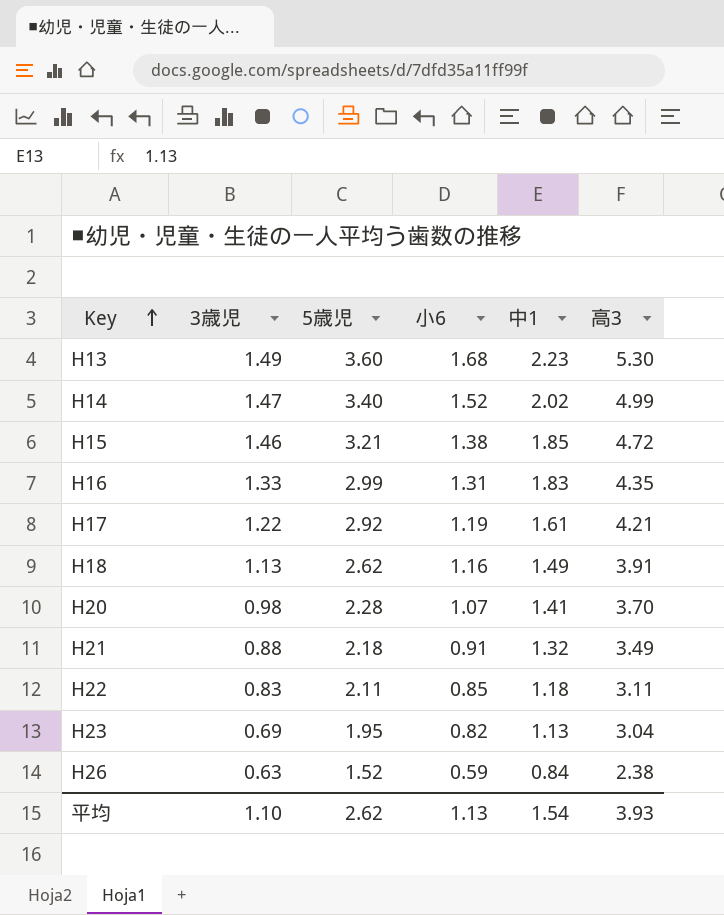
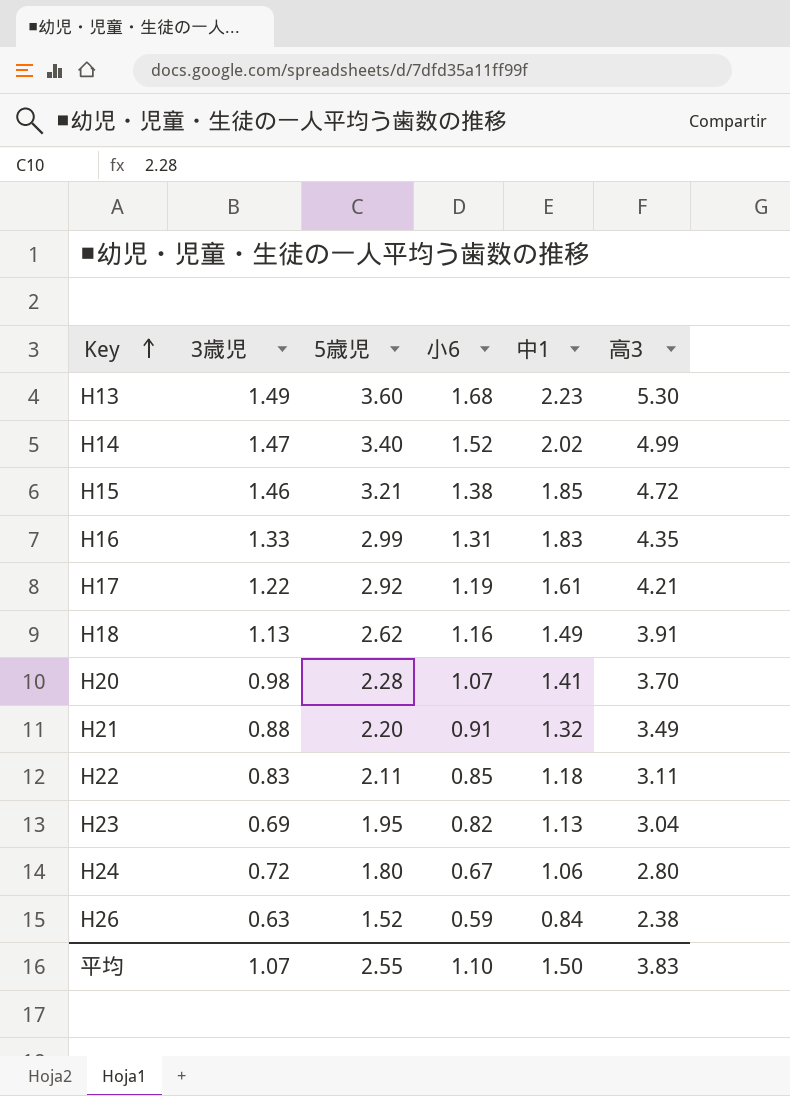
H21 | 5歳児: 2.18 -> 2.20
row H24: none -> 0.72 | 1.80 | 0.67 | 1.06 | 2.80
平均 | 3歳児: 1.10 -> 1.07
平均 | 5歳児: 2.62 -> 2.55
平均 | 小6: 1.13 -> 1.10
平均 | 中1: 1.54 -> 1.50
平均 | 高3: 3.93 -> 3.83

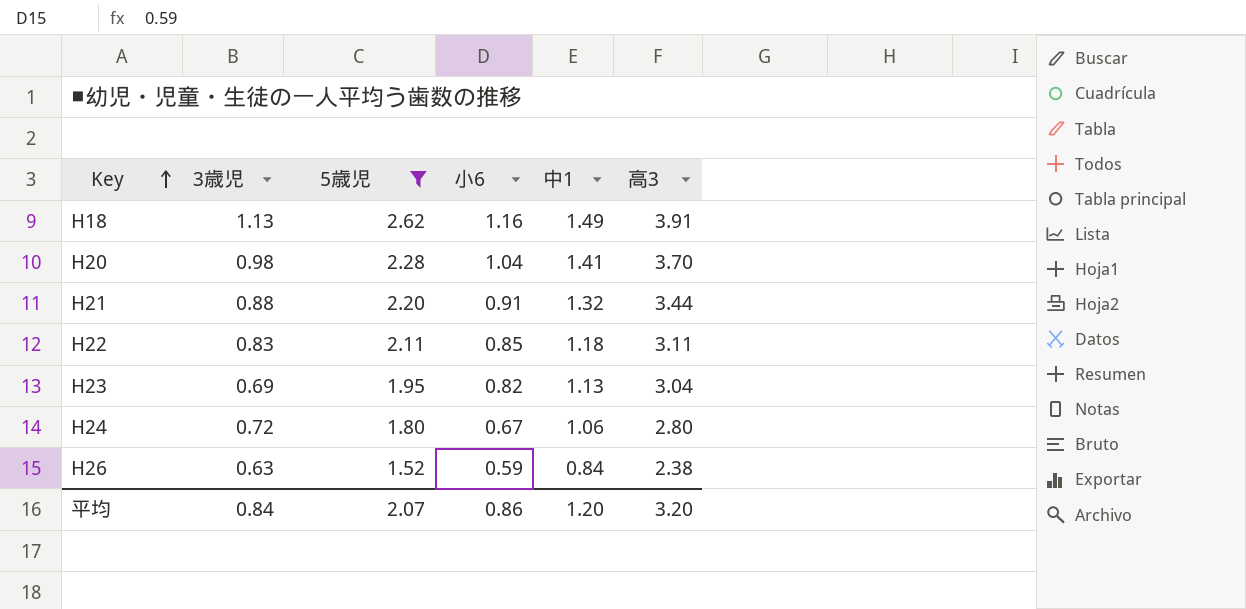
filter: none -> 5歳児 <= 2.62
H20 | 小6: 1.07 -> 1.04
H21 | 高3: 3.49 -> 3.44
平均 | 3歳児: 1.07 -> 0.84
平均 | 5歳児: 2.55 -> 2.07
平均 | 小6: 1.10 -> 0.86
平均 | 中1: 1.50 -> 1.20
平均 | 高3: 3.83 -> 3.20

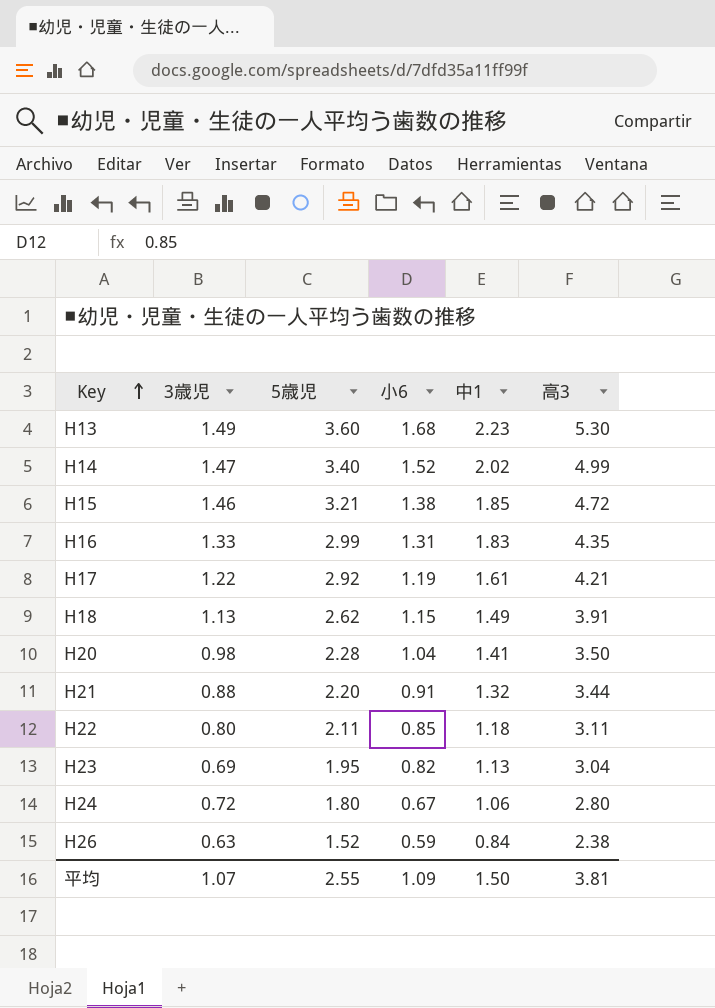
filter: 5歳児 <= 2.62 -> none
H18 | 小6: 1.16 -> 1.15
H20 | 高3: 3.70 -> 3.50
H22 | 3歳児: 0.83 -> 0.80
平均 | 3歳児: 0.84 -> 1.07
平均 | 5歳児: 2.07 -> 2.55
平均 | 小6: 0.86 -> 1.09
平均 | 中1: 1.20 -> 1.50
平均 | 高3: 3.20 -> 3.81

